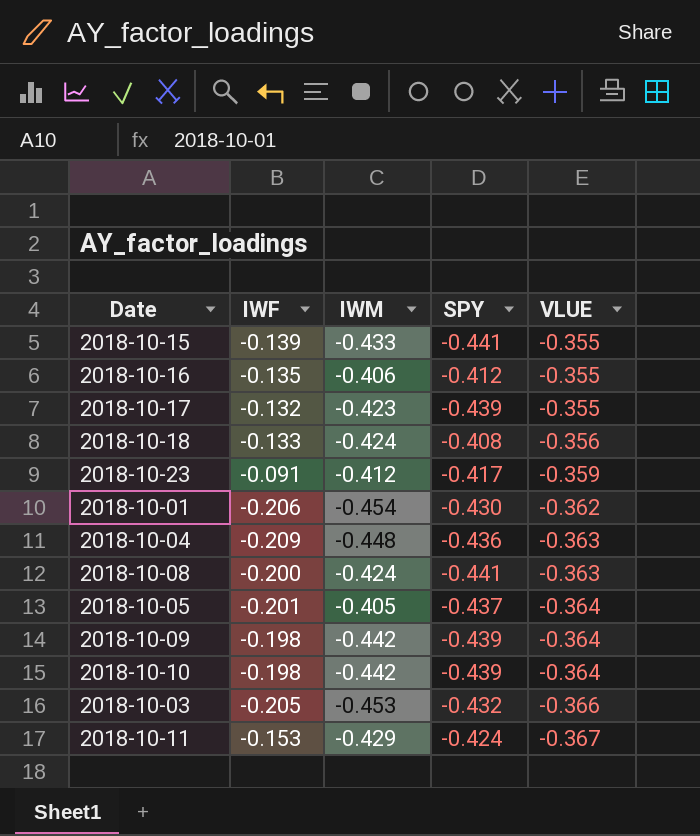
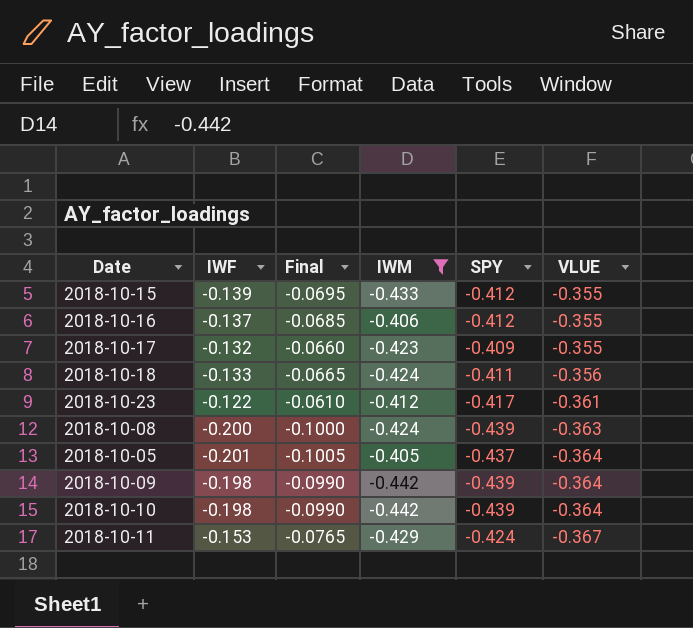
filter: none -> IWM >= -0.442
column Final | formula: none -> [IWF] * 0.5
2018-10-15 | SPY: -0.441 -> -0.412
2018-10-16 | IWF: -0.135 -> -0.137
2018-10-17 | SPY: -0.439 -> -0.409
2018-10-18 | SPY: -0.408 -> -0.411
2018-10-23 | IWF: -0.091 -> -0.122
2018-10-23 | VLUE: -0.359 -> -0.361
2018-10-08 | SPY: -0.441 -> -0.439

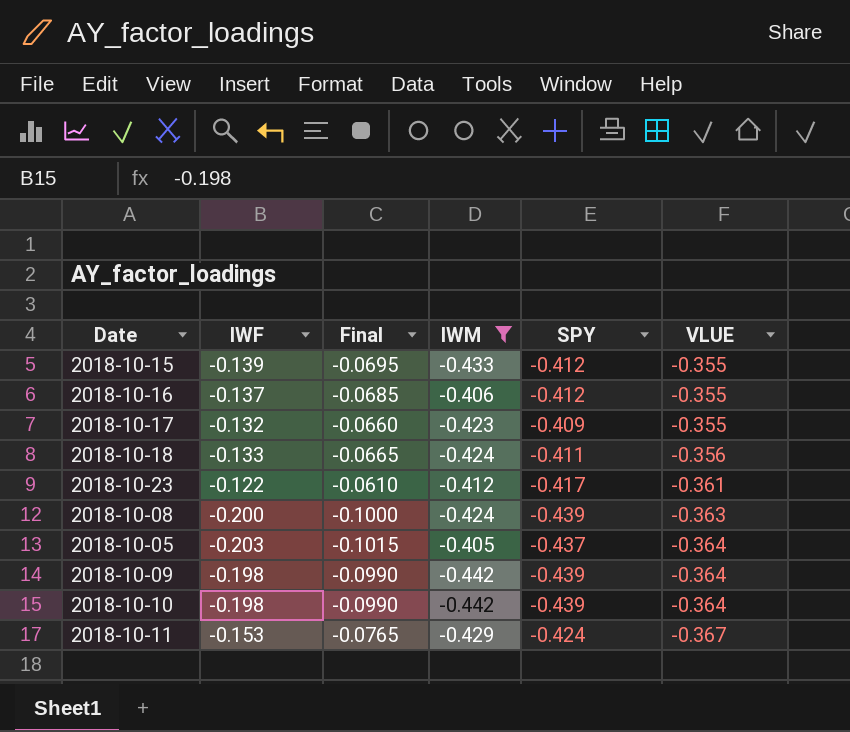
2018-10-05 | IWF: -0.201 -> -0.203
2018-10-05 | Final: -0.1005 -> -0.1015

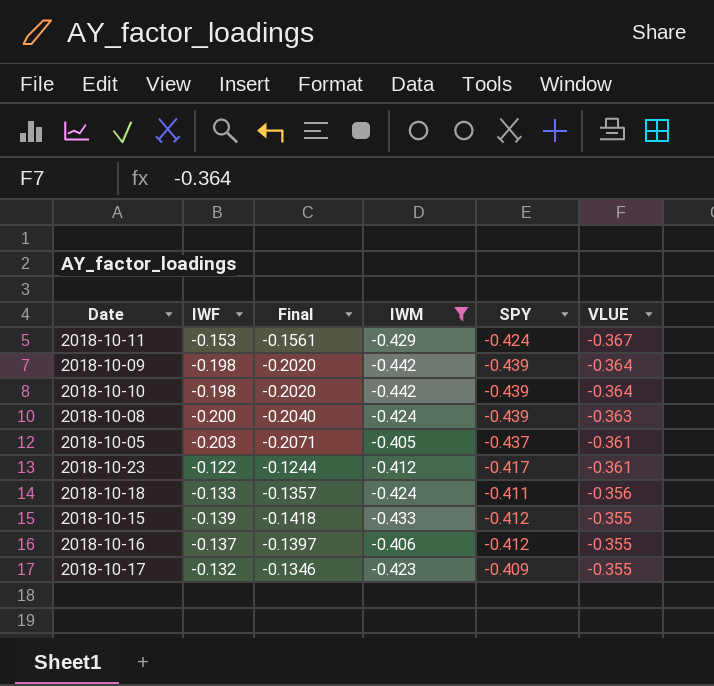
row order: VLUE descending -> VLUE ascending
column Final | formula: [IWF] * 0.5 -> [IWF] * 1.02
2018-10-05 | VLUE: -0.364 -> -0.361

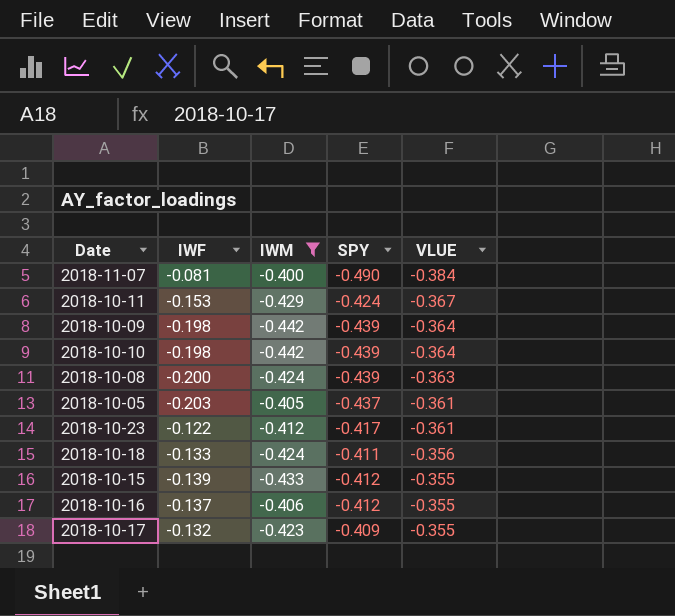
column Final | formula: [IWF] * 1.02 -> none
row 2018-11-07: none -> -0.081 | -0.400 | -0.490 | -0.384

